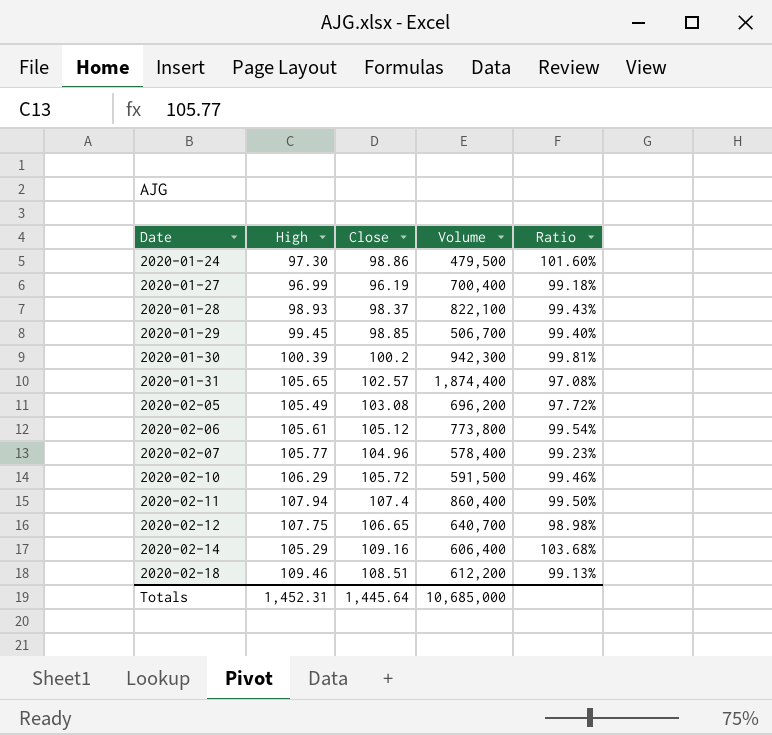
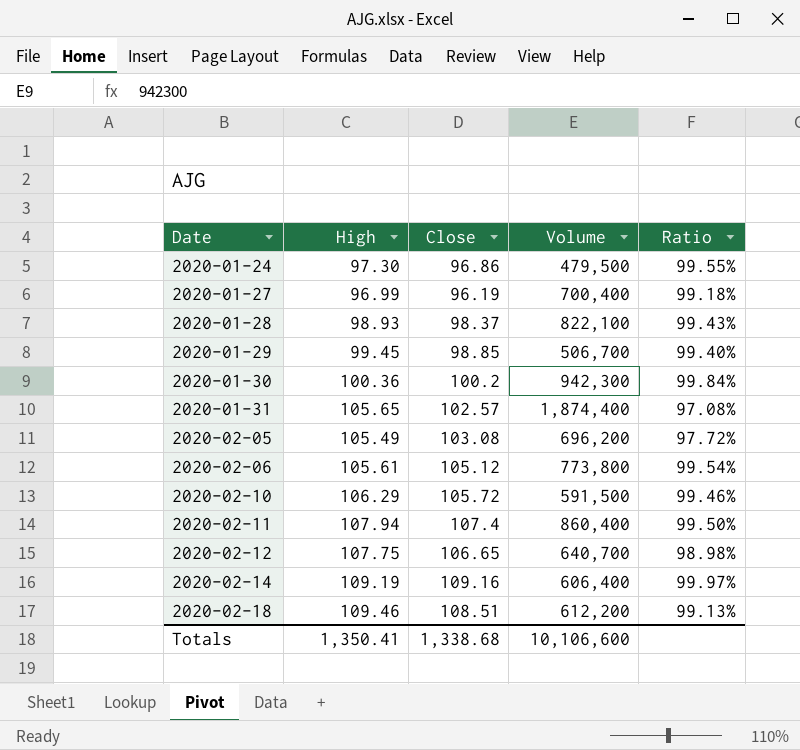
row 2020-02-07: 105.77 | 104.96 | 578,400 | 99.23% -> none
2020-01-24 | Close: 98.86 -> 96.86
2020-01-24 | Ratio: 101.60% -> 99.55%
2020-01-30 | High: 100.39 -> 100.36
2020-01-30 | Ratio: 99.81% -> 99.84%
2020-02-14 | High: 105.29 -> 109.19
2020-02-14 | Ratio: 103.68% -> 99.97%
Totals | High: 1,452.31 -> 1,350.41
Totals | Close: 1,445.64 -> 1,338.68
Totals | Volume: 10,685,000 -> 10,106,600

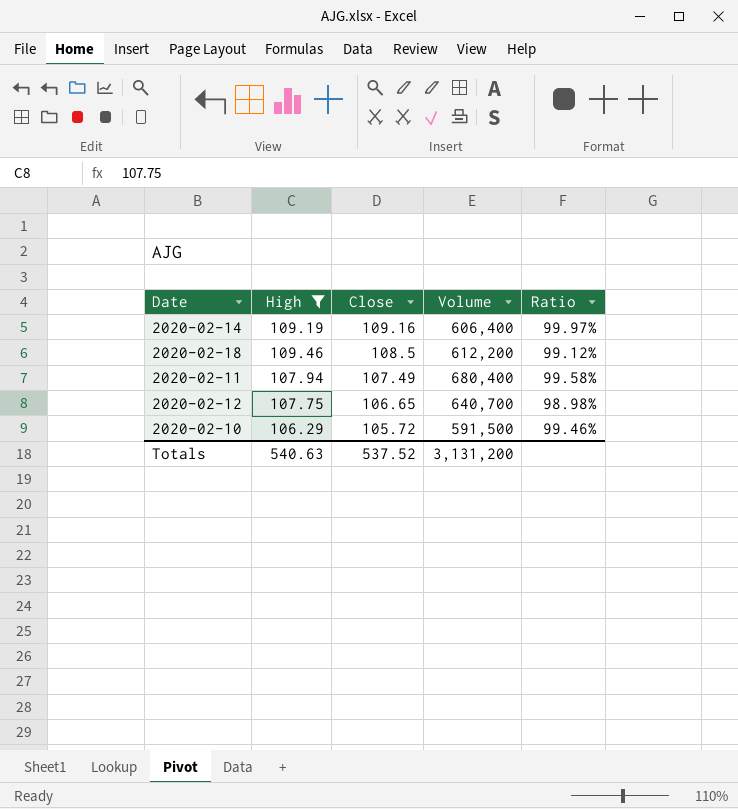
filter: none -> High >= 106.29
row order: Date ascending -> Close descending
2020-02-18 | Close: 108.51 -> 108.5
2020-02-18 | Ratio: 99.13% -> 99.12%
2020-02-11 | Close: 107.4 -> 107.49
2020-02-11 | Volume: 860,400 -> 680,400
2020-02-11 | Ratio: 99.50% -> 99.58%
Totals | High: 1,350.41 -> 540.63
Totals | Close: 1,338.68 -> 537.52
Totals | Volume: 10,106,600 -> 3,131,200

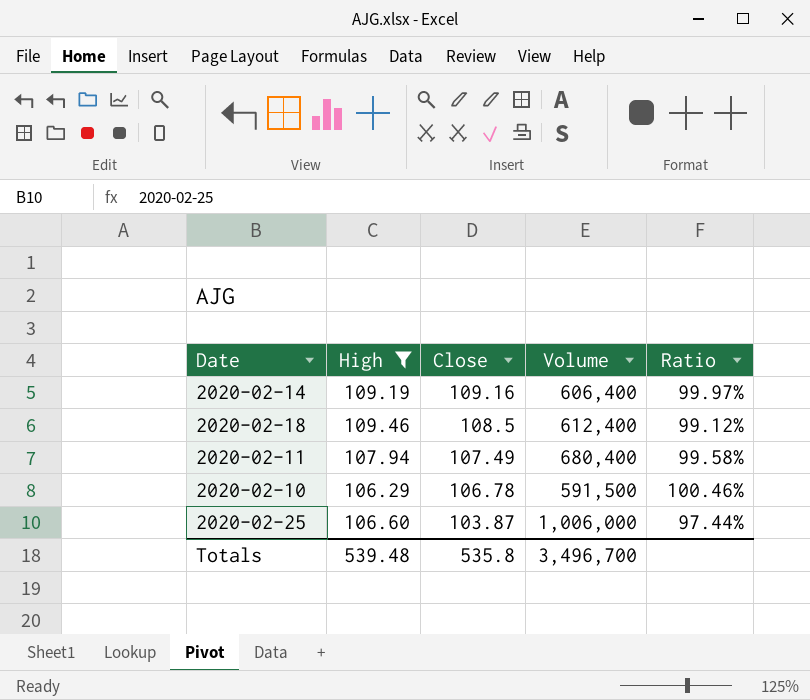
row 2020-02-12: 107.75 | 106.65 | 640,700 | 98.98% -> none
2020-02-18 | Volume: 612,200 -> 612,400
2020-02-10 | Close: 105.72 -> 106.78
2020-02-10 | Ratio: 99.46% -> 100.46%
row 2020-02-25: none -> 106.60 | 103.87 | 1,006,000 | 97.44%
Totals | High: 540.63 -> 539.48
Totals | Close: 537.52 -> 535.8
Totals | Volume: 3,131,200 -> 3,496,700

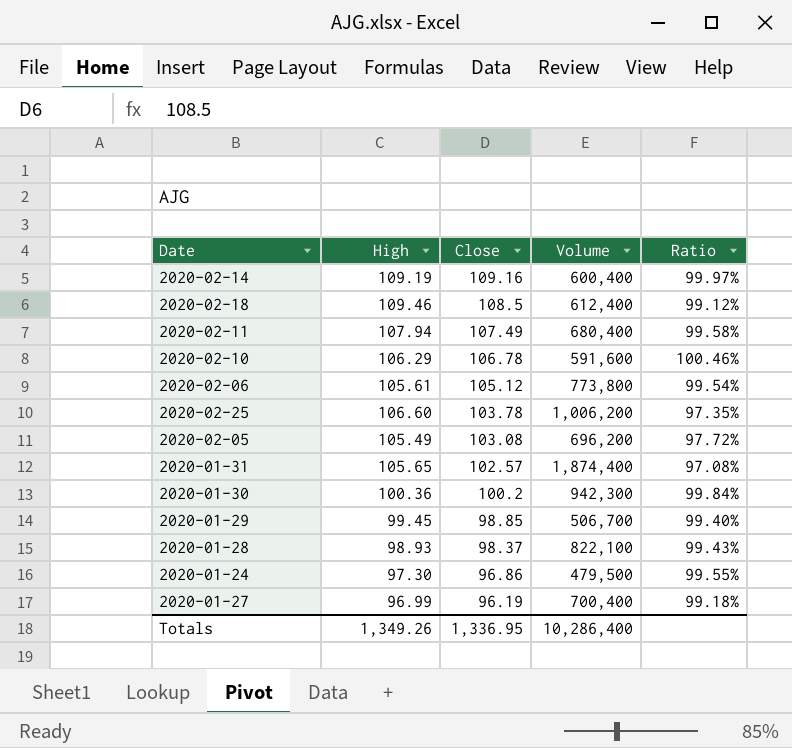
filter: High >= 106.29 -> none
2020-02-14 | Volume: 606,400 -> 600,400
2020-02-10 | Volume: 591,500 -> 591,600
2020-02-25 | Close: 103.87 -> 103.78
2020-02-25 | Volume: 1,006,000 -> 1,006,200
2020-02-25 | Ratio: 97.44% -> 97.35%
Totals | High: 539.48 -> 1,349.26
Totals | Close: 535.8 -> 1,336.95
Totals | Volume: 3,496,700 -> 10,286,400

